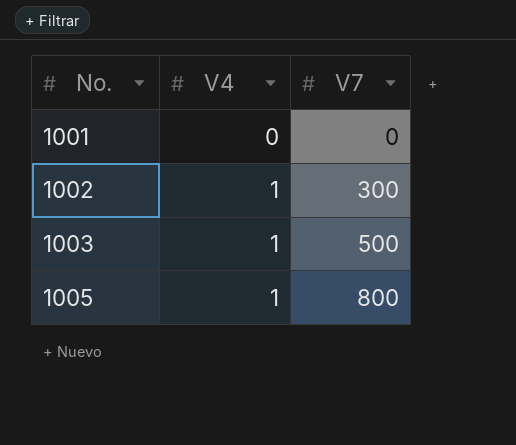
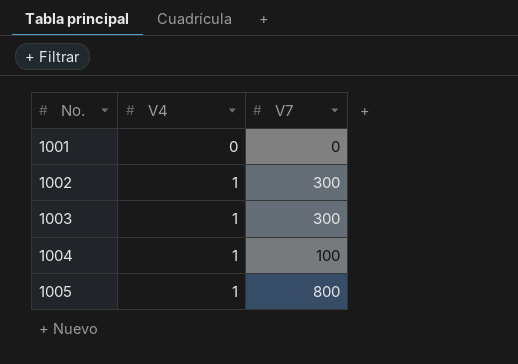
1003 | V7: 500 -> 300
row 1004: none -> 1 | 100

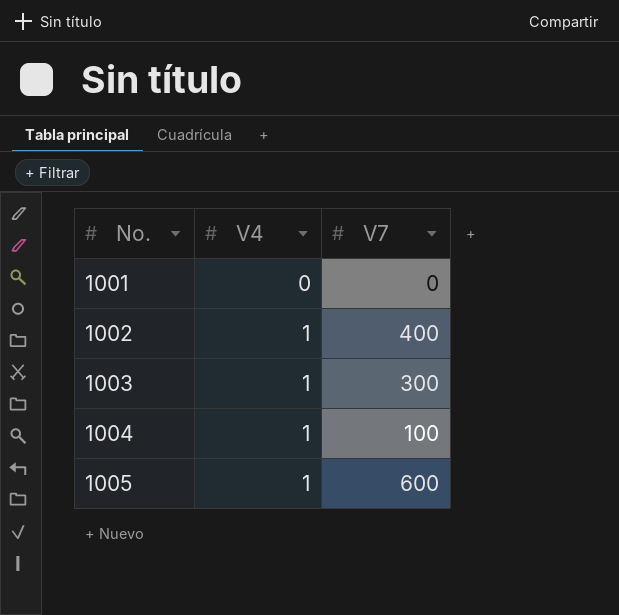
1002 | V7: 300 -> 400
1005 | V7: 800 -> 600

